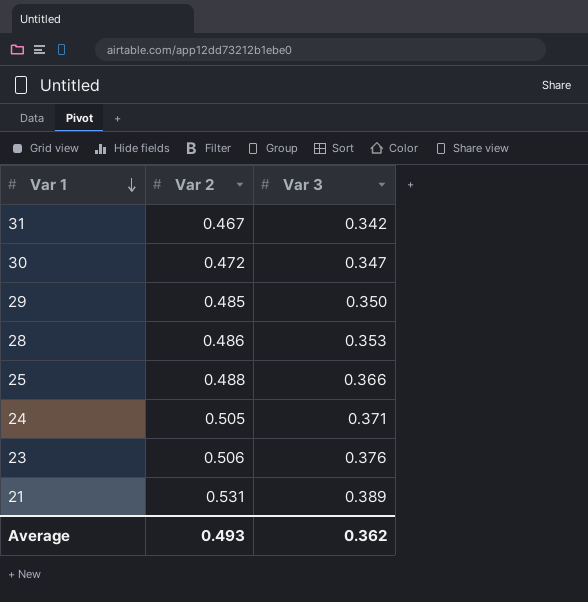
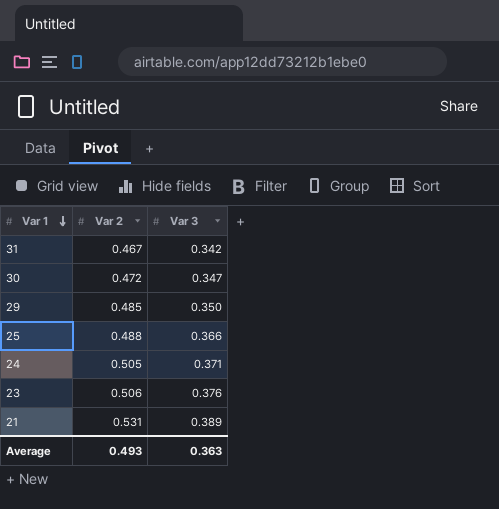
row 28: 0.486 | 0.353 -> none
Average | Var 3: 0.362 -> 0.363

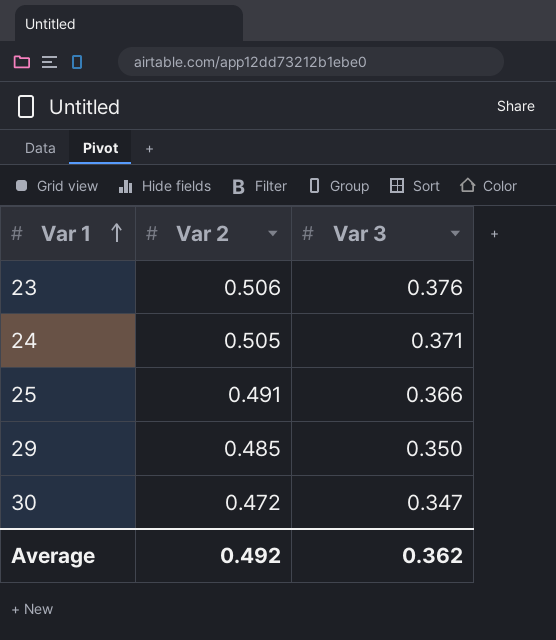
row order: Var 1 descending -> Var 1 ascending
row 31: 0.467 | 0.342 -> none
row 21: 0.531 | 0.389 -> none
25 | Var 2: 0.488 -> 0.491
Average | Var 2: 0.493 -> 0.492
Average | Var 3: 0.363 -> 0.362

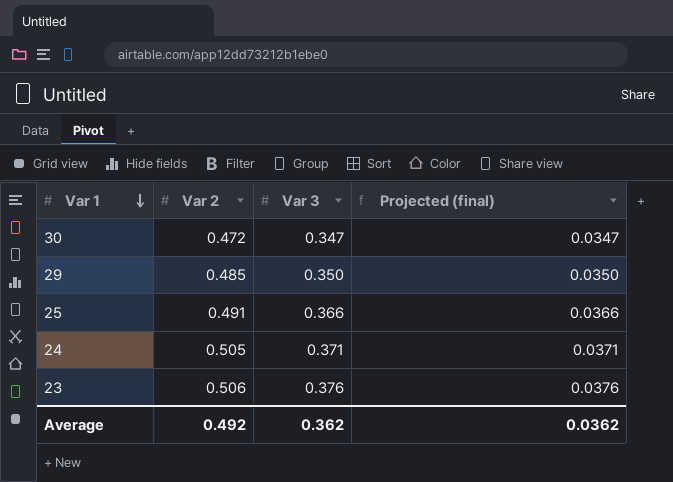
row order: Var 1 ascending -> Var 1 descending
column Projected (final) | formula: none -> [Var 3] * 0.1

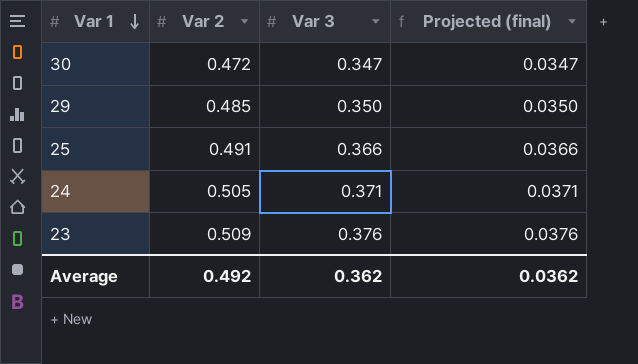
23 | Var 2: 0.506 -> 0.509

